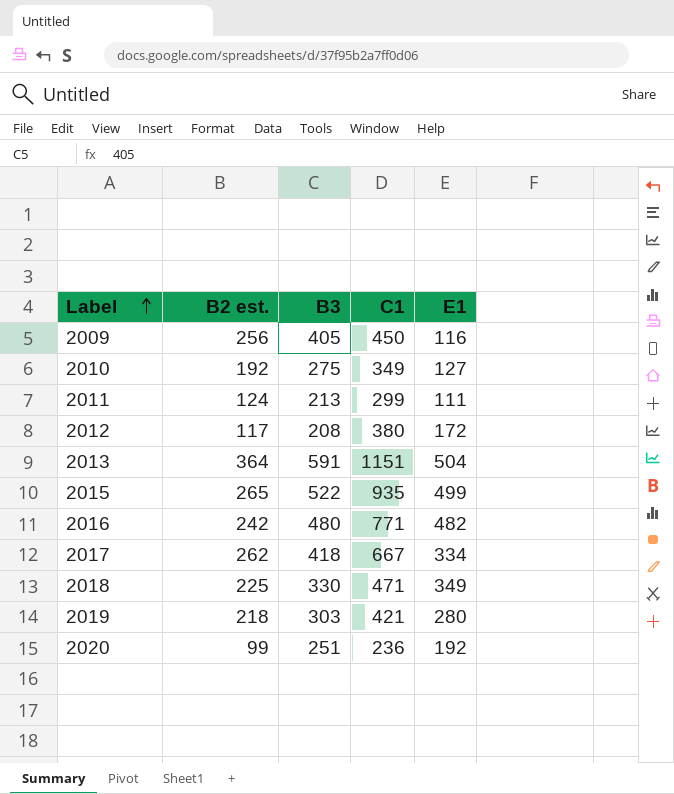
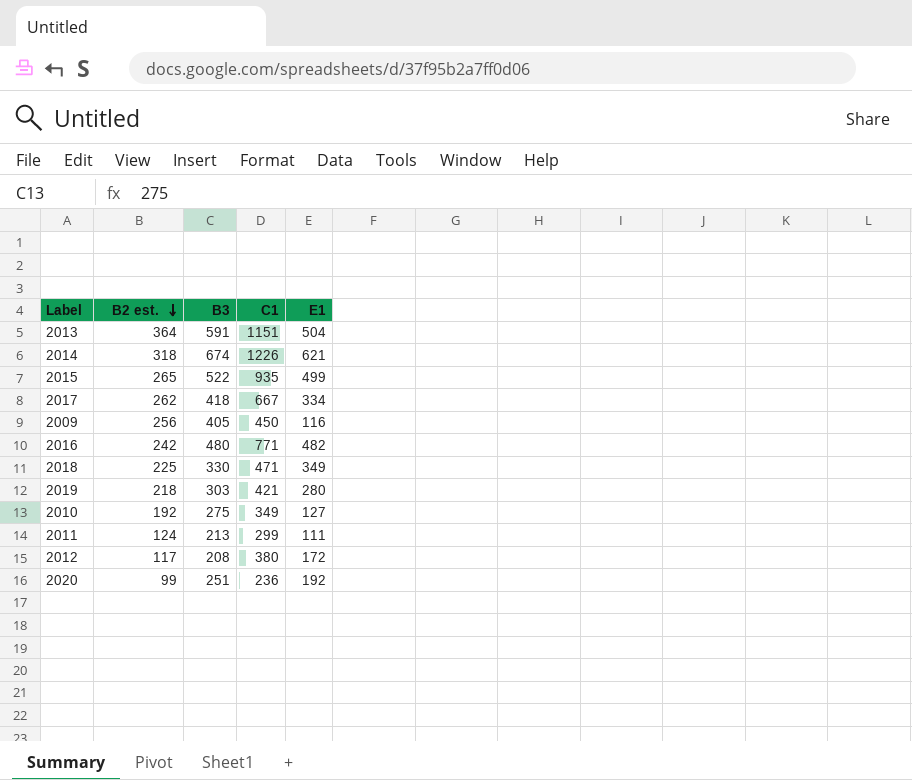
row order: Label ascending -> B2 est. descending
row 2014: none -> 318 | 674 | 1226 | 621

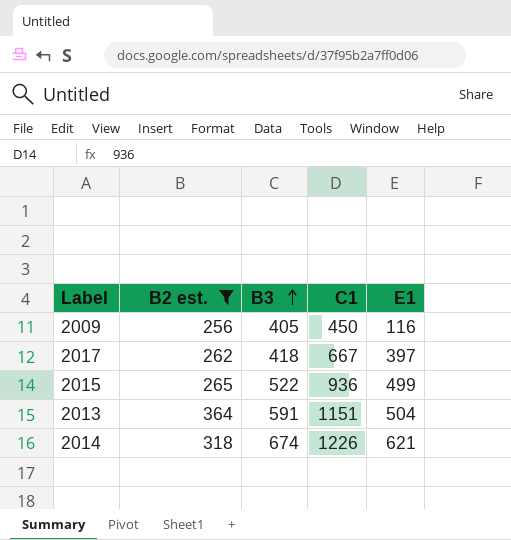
filter: none -> B2 est. >= 256
row order: B2 est. descending -> B3 ascending
2017 | E1: 334 -> 397
2015 | C1: 935 -> 936

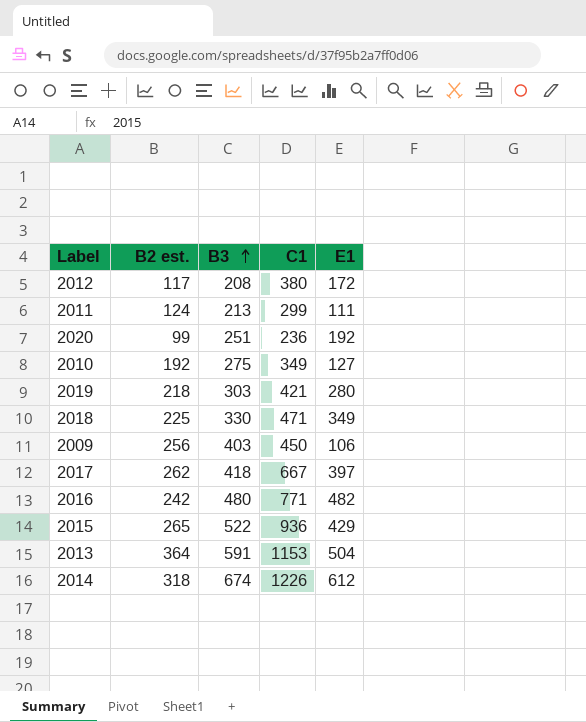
filter: B2 est. >= 256 -> none
2009 | B3: 405 -> 403
2009 | E1: 116 -> 106
2015 | E1: 499 -> 429
2013 | C1: 1151 -> 1153
2014 | E1: 621 -> 612

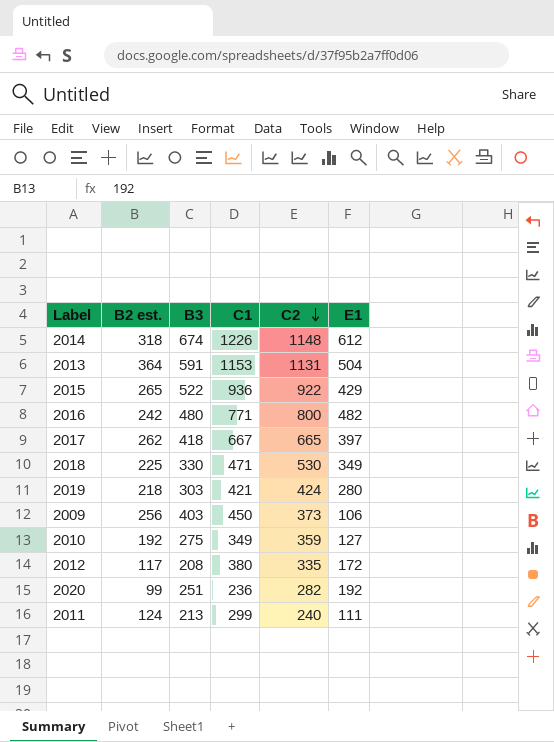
row order: B3 ascending -> C2 descending
column C2 | position: none -> 5

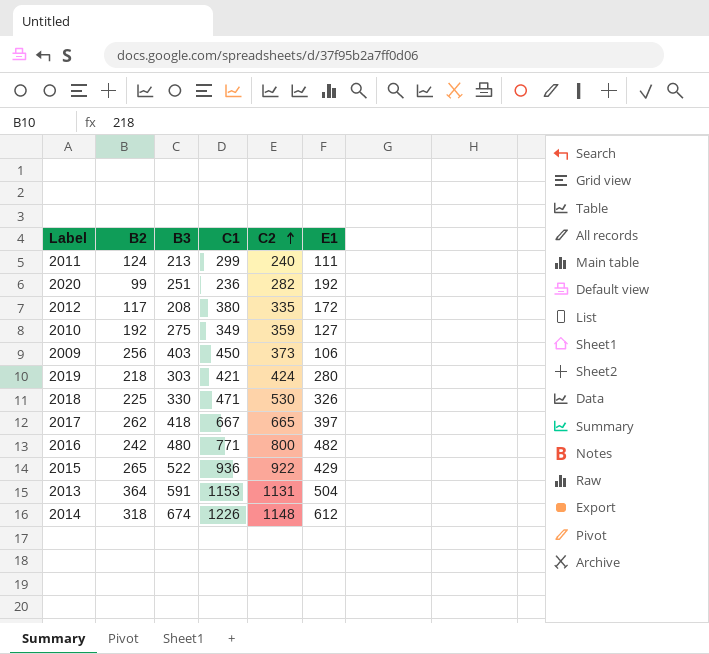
row order: C2 descending -> C2 ascending
column name: B2 est. -> B2
2018 | E1: 349 -> 326

